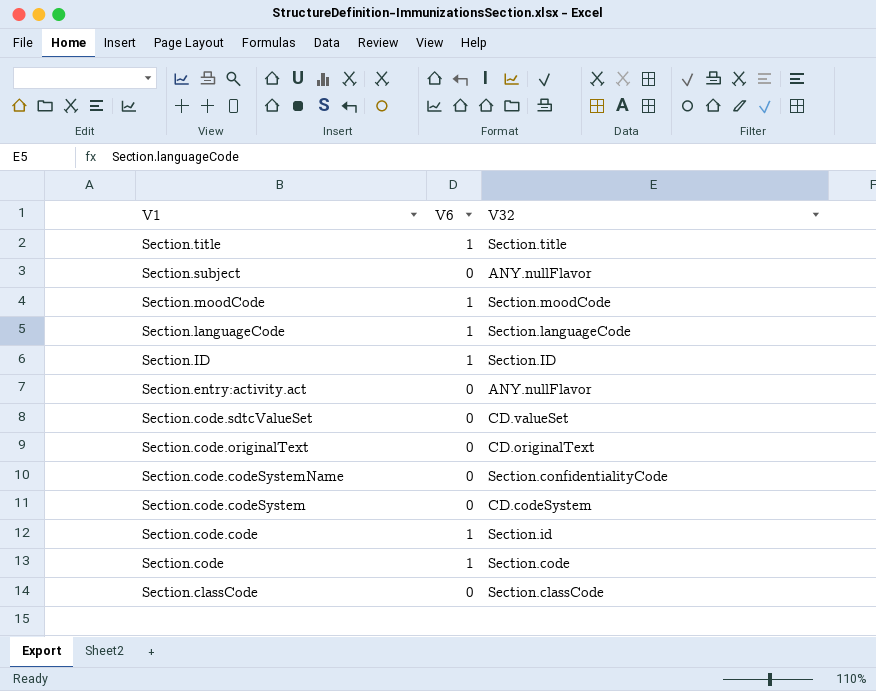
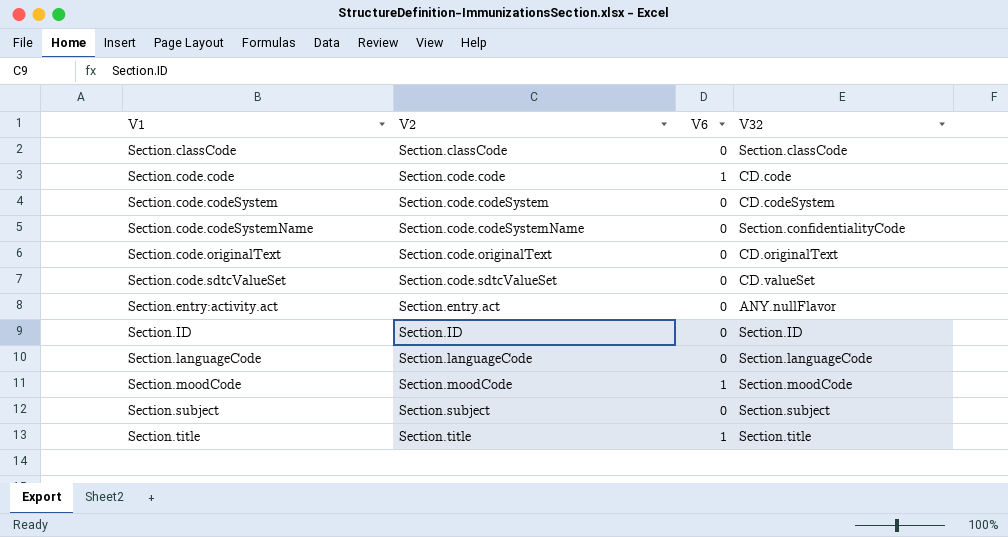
row order: V1 descending -> V1 ascending
column V2 | position: none -> 2
row Section.code: 1 | Section.code -> none
Section.code.code | V32: Section.id -> CD.code
Section.ID | V6: 1 -> 0
Section.languageCode | V6: 1 -> 0
Section.subject | V32: ANY.nullFlavor -> Section.subject

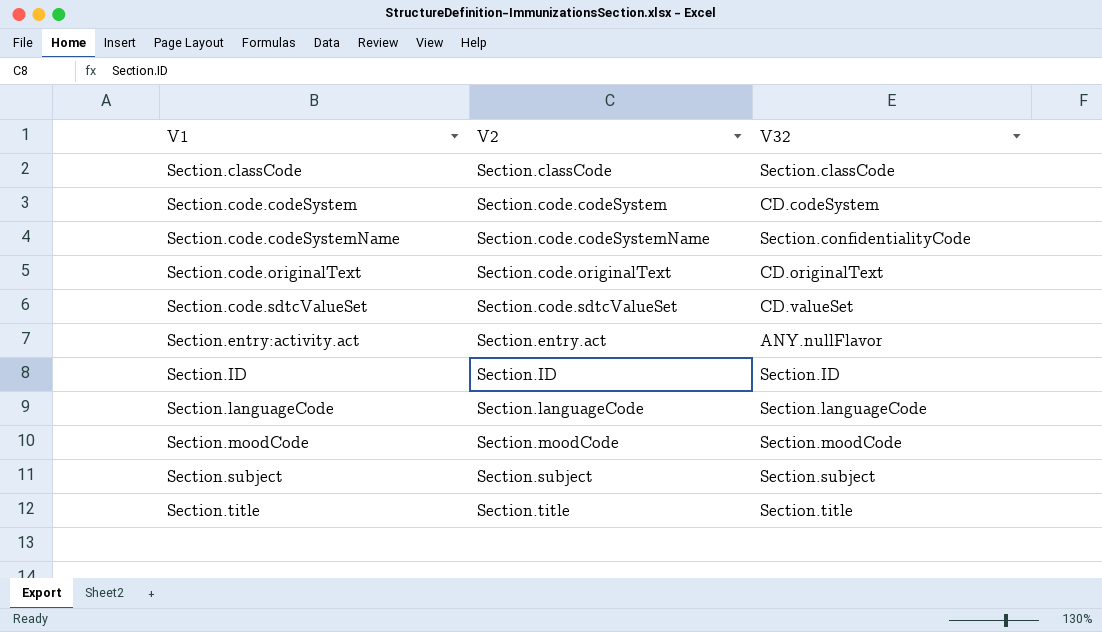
column V6 | position: 3 -> none
row Section.code.code: Section.code.code | 1 | CD.code -> none

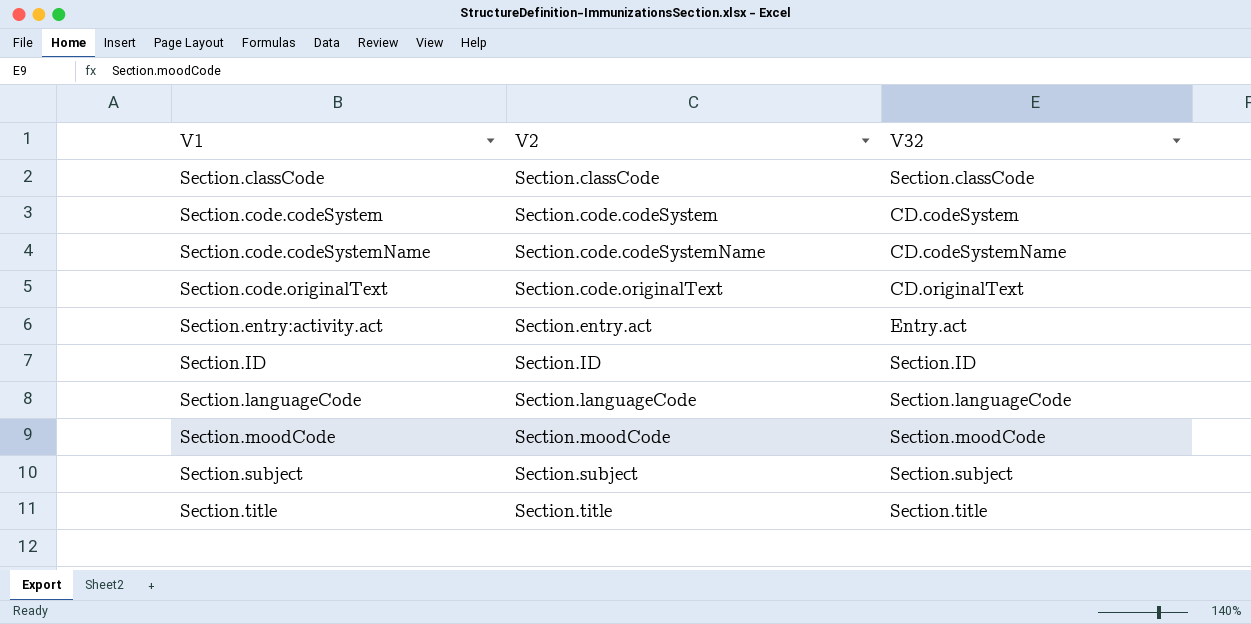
row Section.code.sdtcValueSet: Section.code.sdtcValueSet | CD.valueSet -> none
Section.code.codeSystemName | V32: Section.confidentialityCode -> CD.codeSystemName
Section.entry:activity.act | V32: ANY.nullFlavor -> Entry.act

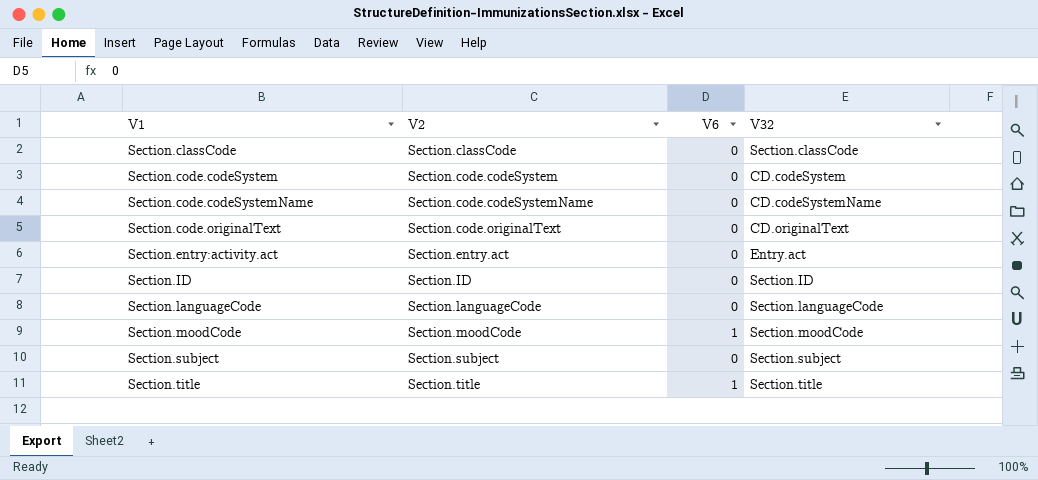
column V6 | position: none -> 3

